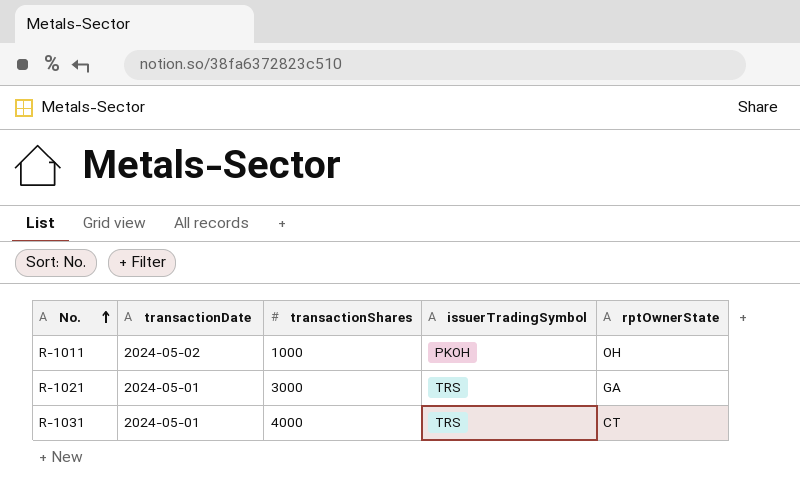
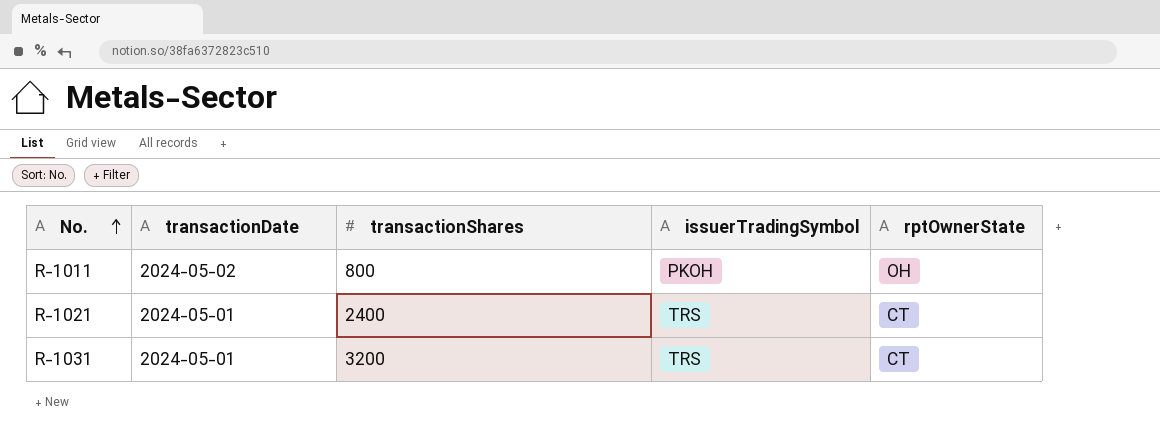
R-1011 | transactionShares: 1000 -> 800
R-1021 | transactionShares: 3000 -> 2400
R-1021 | rptOwnerState: GA -> CT
R-1031 | transactionShares: 4000 -> 3200

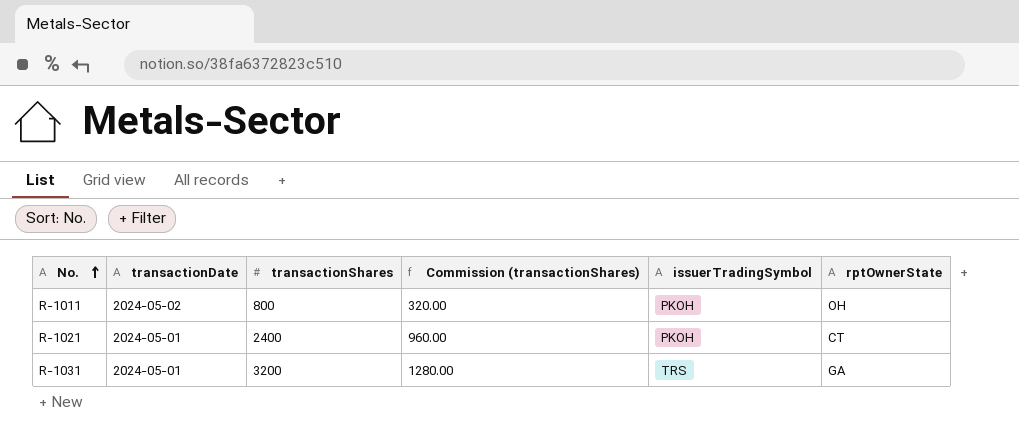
column Commission (transactionShares) | formula: none -> [transactionShares] * 0.4
R-1021 | issuerTradingSymbol: TRS -> PKOH
R-1031 | rptOwnerState: CT -> GA

